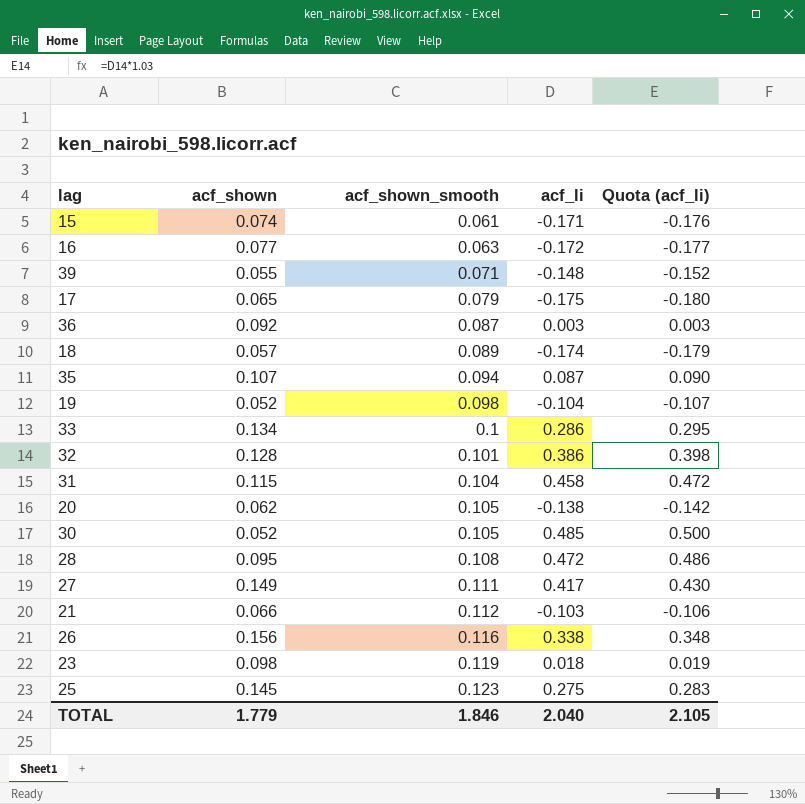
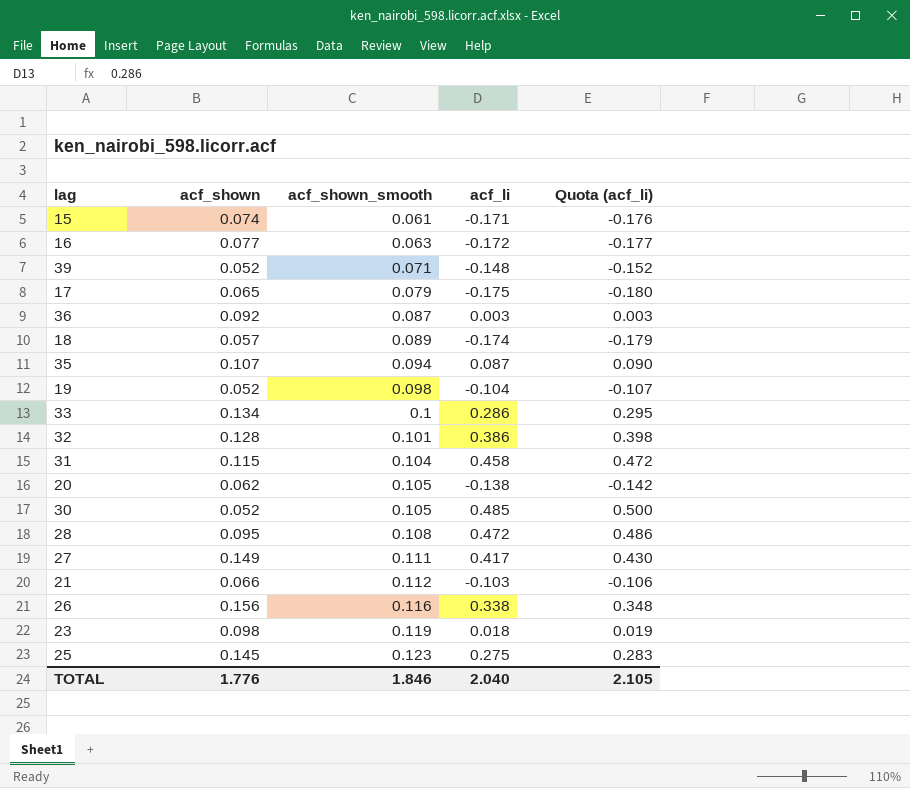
39 | acf_shown: 0.055 -> 0.052
TOTAL | acf_shown: 1.779 -> 1.776

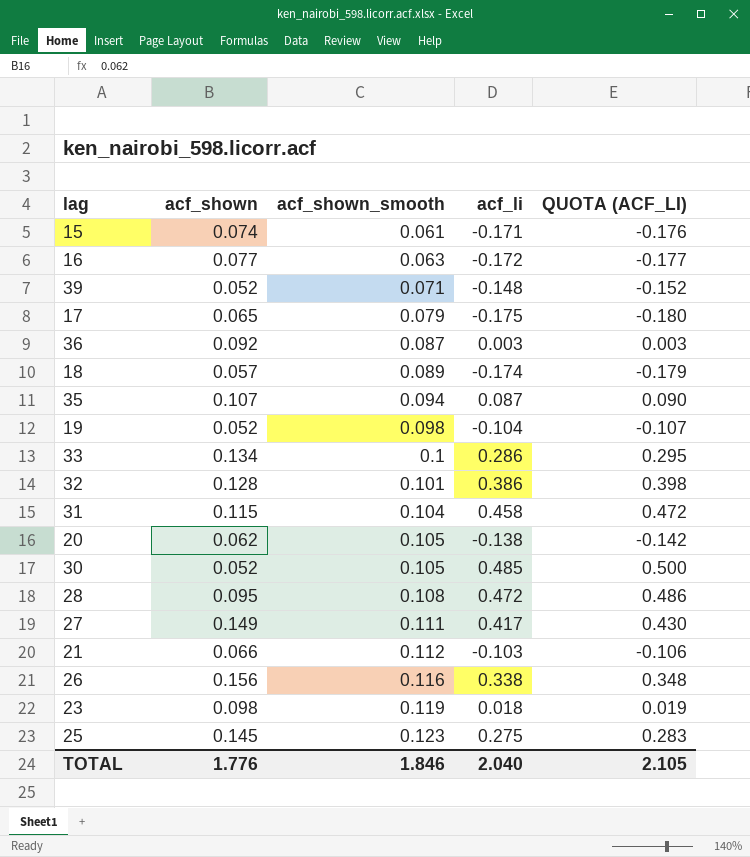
column name: Quota (acf_li) -> QUOTA (ACF_LI)

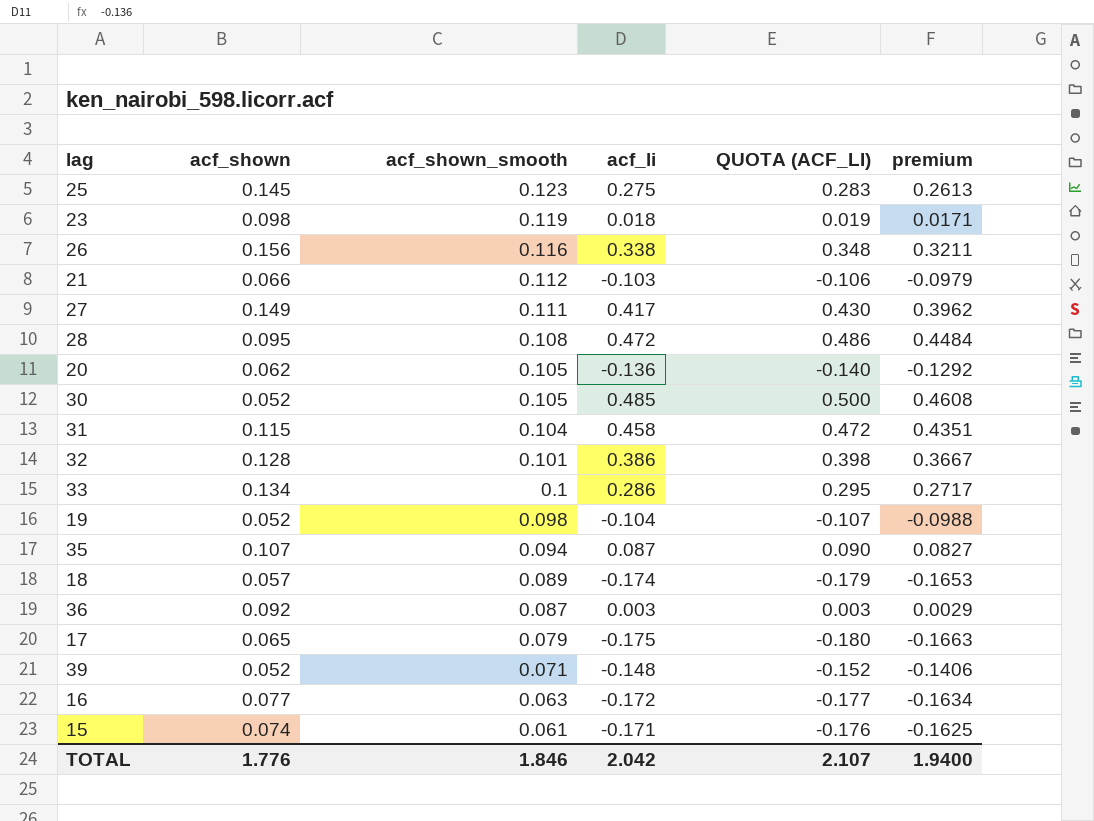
row order: acf_shown_smooth ascending -> acf_shown_smooth descending
column premium | formula: none -> [acf_li] * 0.95
20 | acf_li: -0.138 -> -0.136
20 | QUOTA (ACF_LI): -0.142 -> -0.140
TOTAL | acf_li: 2.040 -> 2.042
TOTAL | QUOTA (ACF_LI): 2.105 -> 2.107

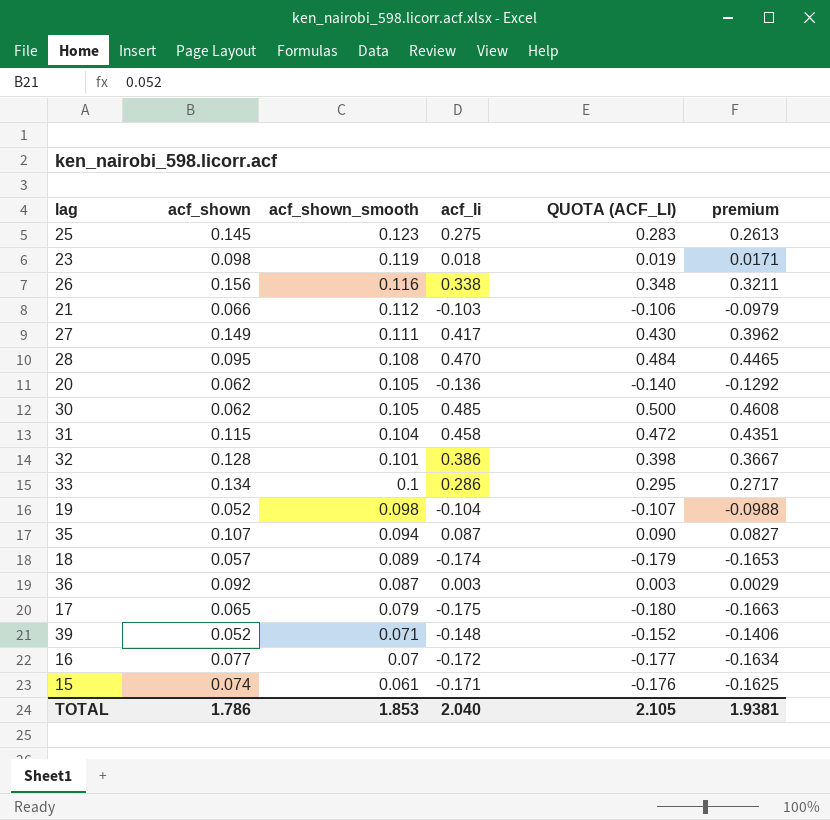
28 | acf_li: 0.472 -> 0.470
28 | QUOTA (ACF_LI): 0.486 -> 0.484
28 | premium: 0.4484 -> 0.4465
30 | acf_shown: 0.052 -> 0.062
16 | acf_shown_smooth: 0.063 -> 0.07
TOTAL | acf_shown: 1.776 -> 1.786
TOTAL | acf_shown_smooth: 1.846 -> 1.853
TOTAL | acf_li: 2.042 -> 2.040
TOTAL | QUOTA (ACF_LI): 2.107 -> 2.105
TOTAL | premium: 1.9400 -> 1.9381

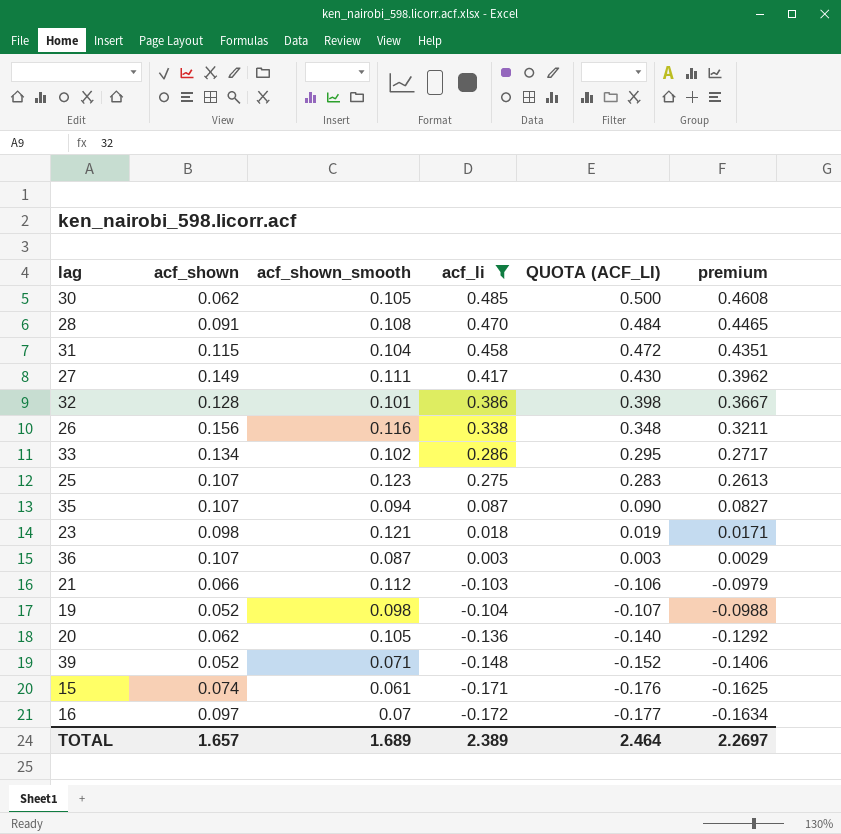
filter: none -> acf_li >= -0.172
row order: acf_shown_smooth descending -> acf_li descending
28 | acf_shown: 0.095 -> 0.091
33 | acf_shown_smooth: 0.1 -> 0.102
25 | acf_shown: 0.145 -> 0.107
23 | acf_shown_smooth: 0.119 -> 0.121
36 | acf_shown: 0.092 -> 0.107
16 | acf_shown: 0.077 -> 0.097
TOTAL | acf_shown: 1.786 -> 1.657
TOTAL | acf_shown_smooth: 1.853 -> 1.689
TOTAL | acf_li: 2.040 -> 2.389
TOTAL | QUOTA (ACF_LI): 2.105 -> 2.464
TOTAL | premium: 1.9381 -> 2.2697

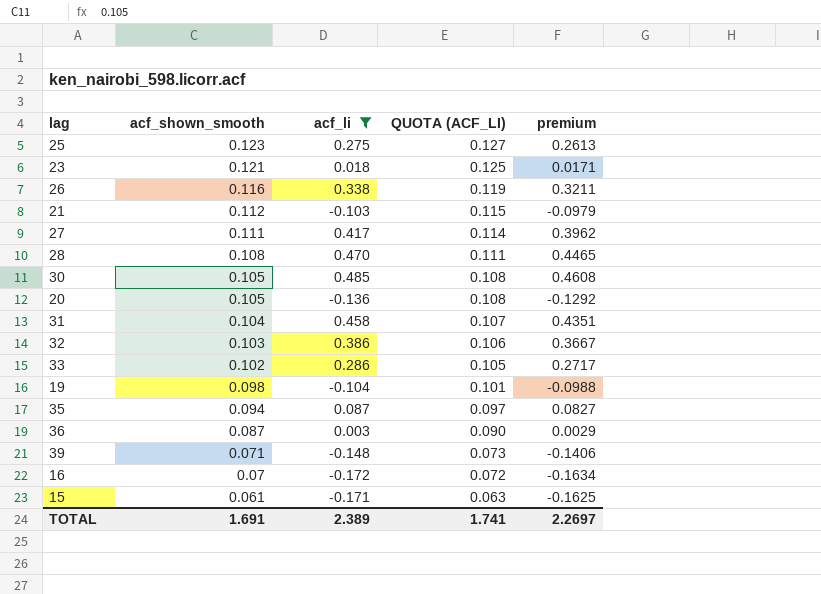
row order: acf_li descending -> acf_shown_smooth descending
column acf_shown | position: 2 -> none
column QUOTA (ACF_LI) | formula: [acf_li] * 1.03 -> [acf_shown_smooth] * 1.03
32 | acf_shown_smooth: 0.101 -> 0.103
TOTAL | acf_shown_smooth: 1.689 -> 1.691
TOTAL | QUOTA (ACF_LI): 2.464 -> 1.741

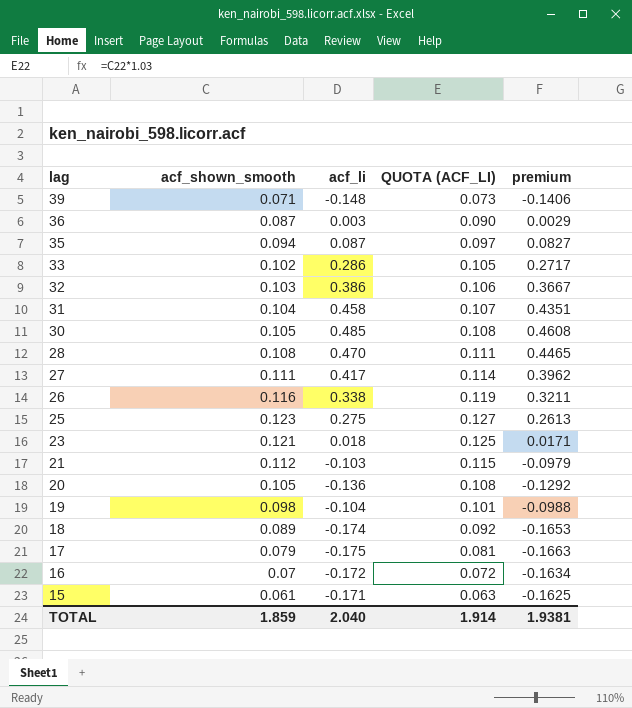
filter: acf_li >= -0.172 -> none
row order: acf_shown_smooth descending -> lag descending
TOTAL | acf_shown_smooth: 1.691 -> 1.859
TOTAL | acf_li: 2.389 -> 2.040
TOTAL | QUOTA (ACF_LI): 1.741 -> 1.914
TOTAL | premium: 2.2697 -> 1.9381

